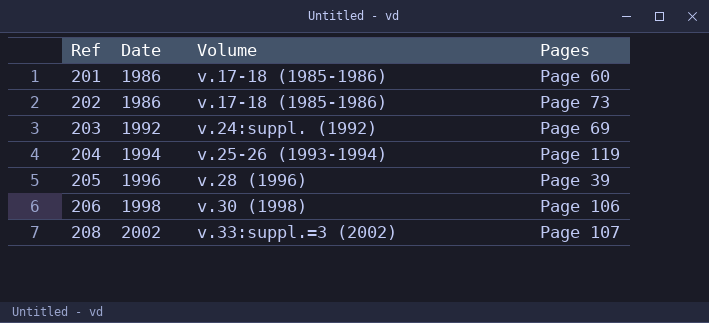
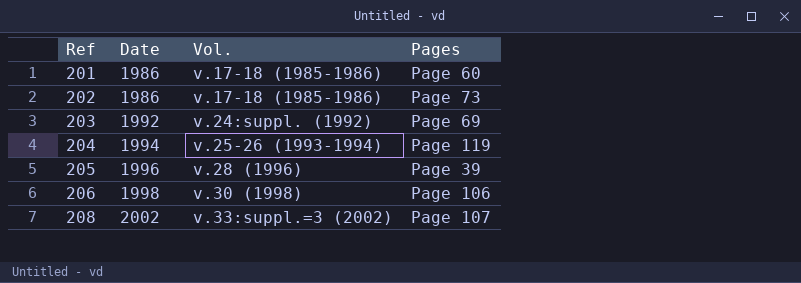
column name: Volume -> Vol.

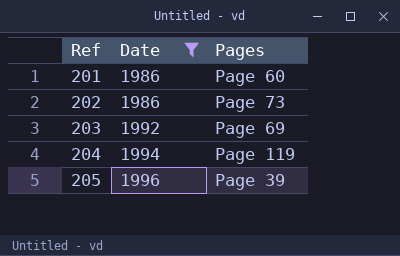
filter: none -> Date <= 1996
column Vol. | position: 3 -> none

